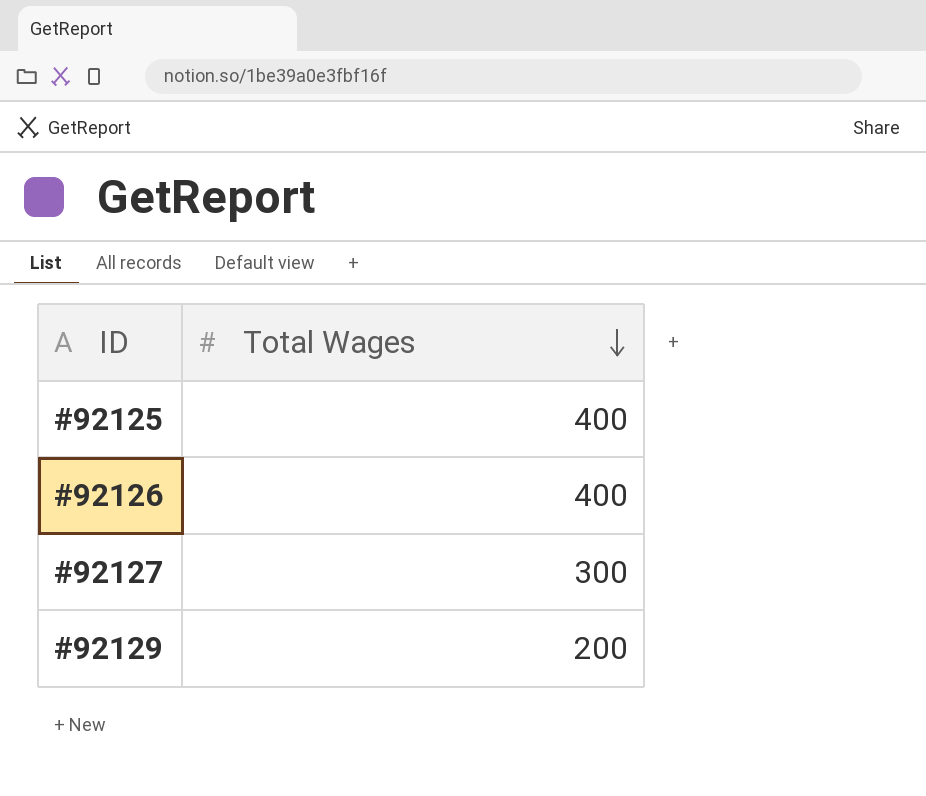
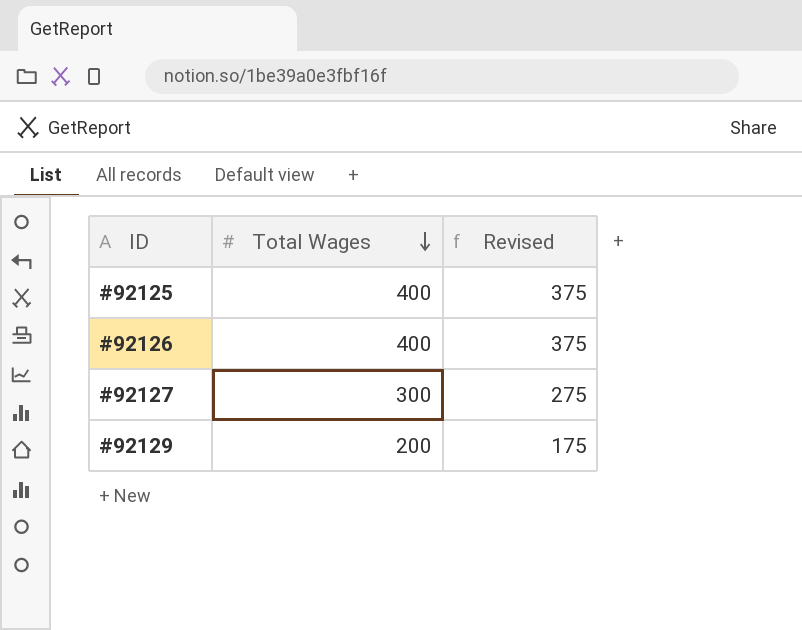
column Revised | formula: none -> [Total Wages] - 25

